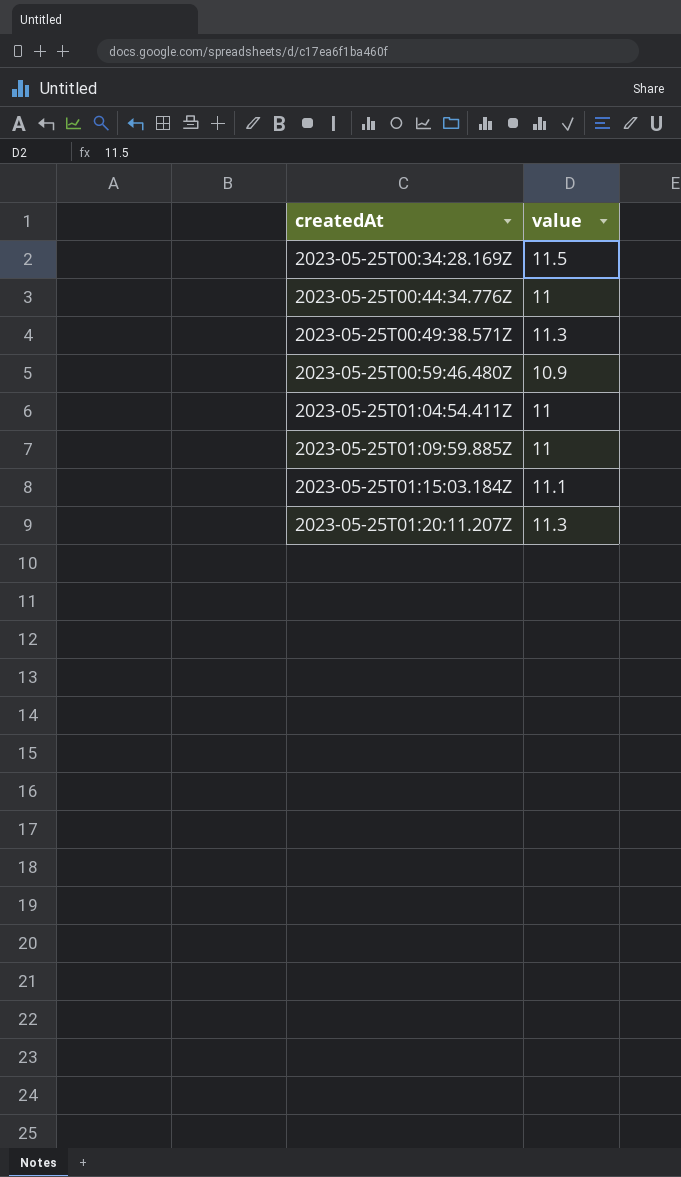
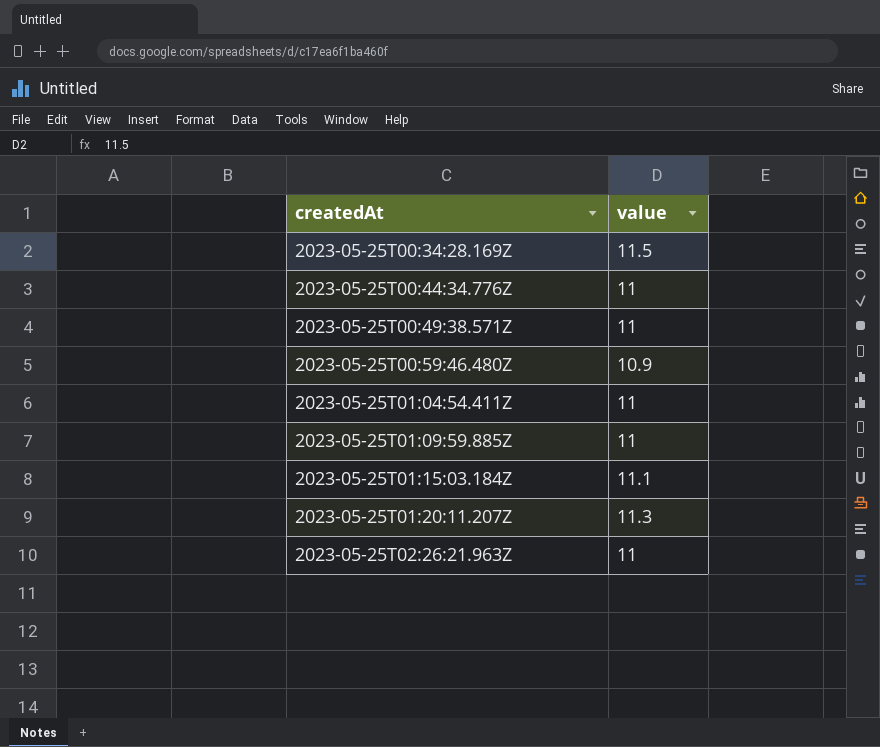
2023-05-25T00:49:38.571Z | value: 11.3 -> 11
row 2023-05-25T02:26:21.963Z: none -> 11

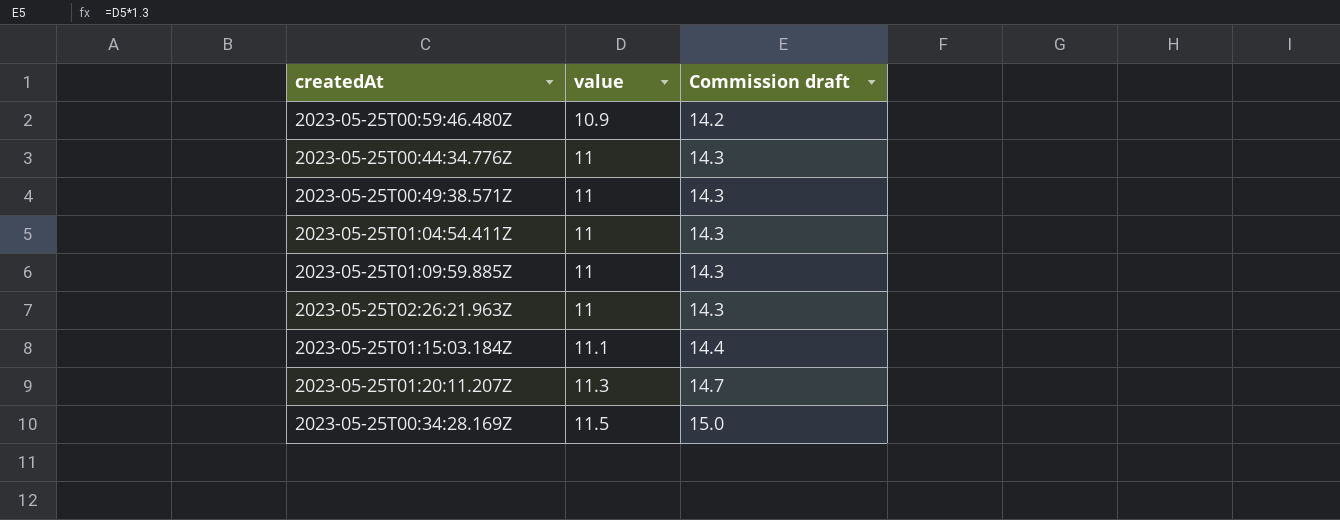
row order: createdAt ascending -> value ascending
column Commission draft | formula: none -> [value] * 1.3

